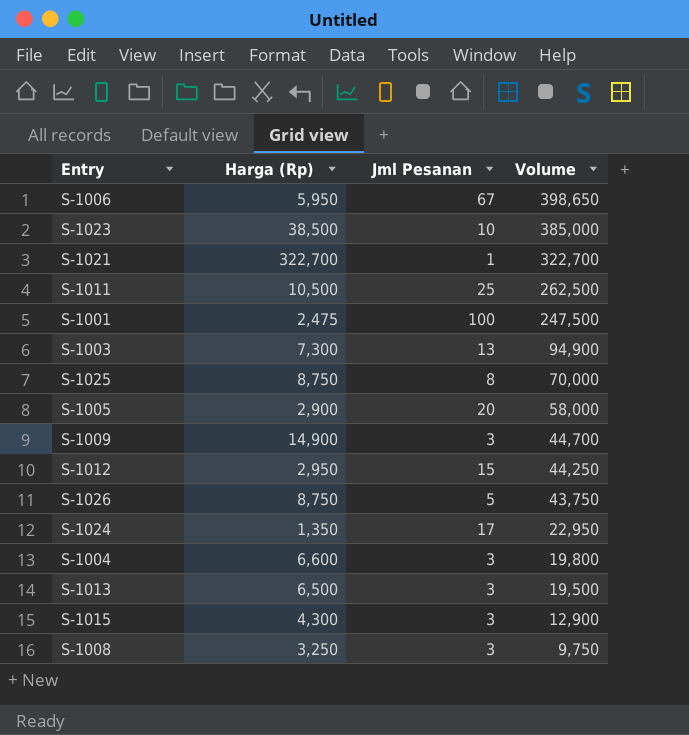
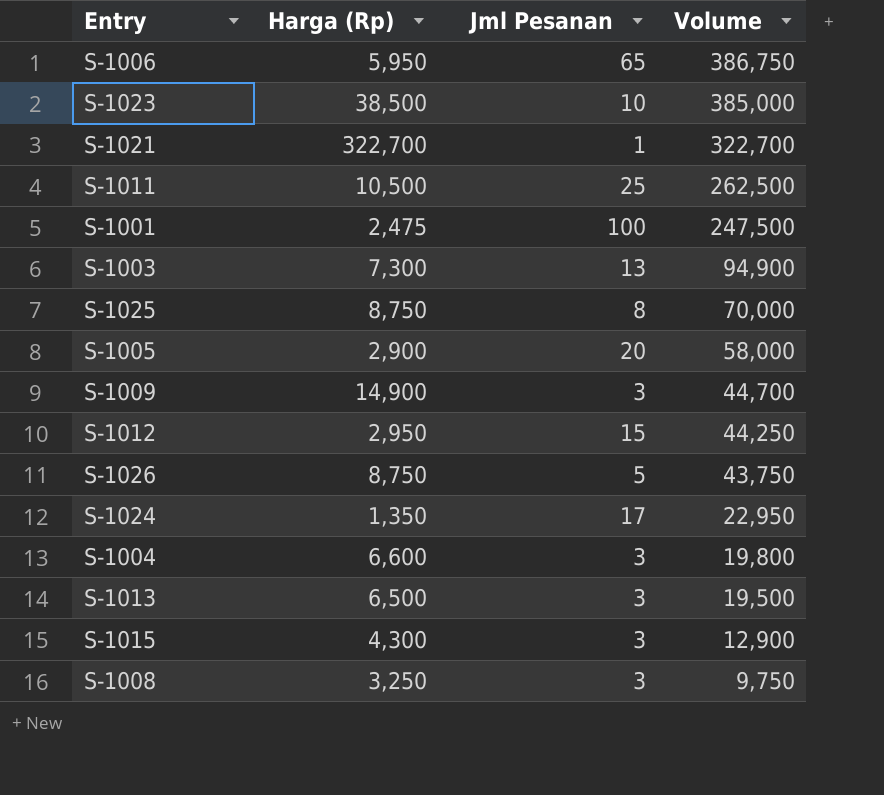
S-1006 | Jml Pesanan: 67 -> 65
S-1006 | Volume: 398,650 -> 386,750

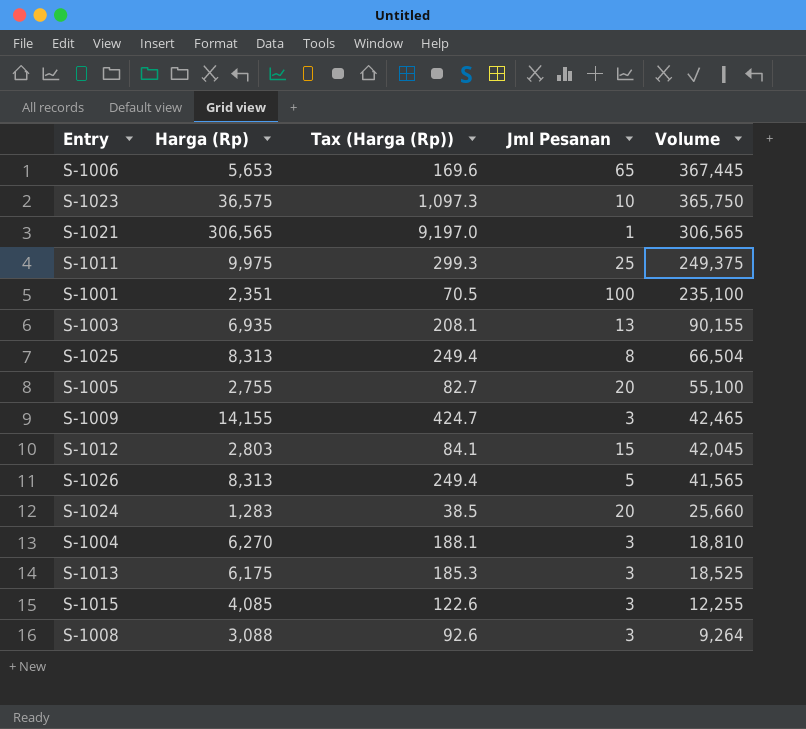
column Tax (Harga (Rp)) | formula: none -> [Harga (Rp)] * 0.03
S-1006 | Harga (Rp): 5,950 -> 5,653
S-1006 | Volume: 386,750 -> 367,445
S-1023 | Harga (Rp): 38,500 -> 36,575
S-1023 | Volume: 385,000 -> 365,750
S-1021 | Harga (Rp): 322,700 -> 306,565
S-1021 | Volume: 322,700 -> 306,565
S-1011 | Harga (Rp): 10,500 -> 9,975
S-1011 | Volume: 262,500 -> 249,375
S-1001 | Harga (Rp): 2,475 -> 2,351
S-1001 | Volume: 247,500 -> 235,100
S-1003 | Harga (Rp): 7,300 -> 6,935
S-1003 | Volume: 94,900 -> 90,155
S-1025 | Harga (Rp): 8,750 -> 8,313
S-1025 | Volume: 70,000 -> 66,504
S-1005 | Harga (Rp): 2,900 -> 2,755
S-1005 | Volume: 58,000 -> 55,100
S-1009 | Harga (Rp): 14,900 -> 14,155
S-1009 | Volume: 44,700 -> 42,465
S-1012 | Harga (Rp): 2,950 -> 2,803
S-1012 | Volume: 44,250 -> 42,045
S-1026 | Harga (Rp): 8,750 -> 8,313
S-1026 | Volume: 43,750 -> 41,565
S-1024 | Harga (Rp): 1,350 -> 1,283
S-1024 | Jml Pesanan: 17 -> 20
S-1024 | Volume: 22,950 -> 25,660
S-1004 | Harga (Rp): 6,600 -> 6,270
S-1004 | Volume: 19,800 -> 18,810
S-1013 | Harga (Rp): 6,500 -> 6,175
S-1013 | Volume: 19,500 -> 18,525
S-1015 | Harga (Rp): 4,300 -> 4,085
S-1015 | Volume: 12,900 -> 12,255
S-1008 | Harga (Rp): 3,250 -> 3,088
S-1008 | Volume: 9,750 -> 9,264

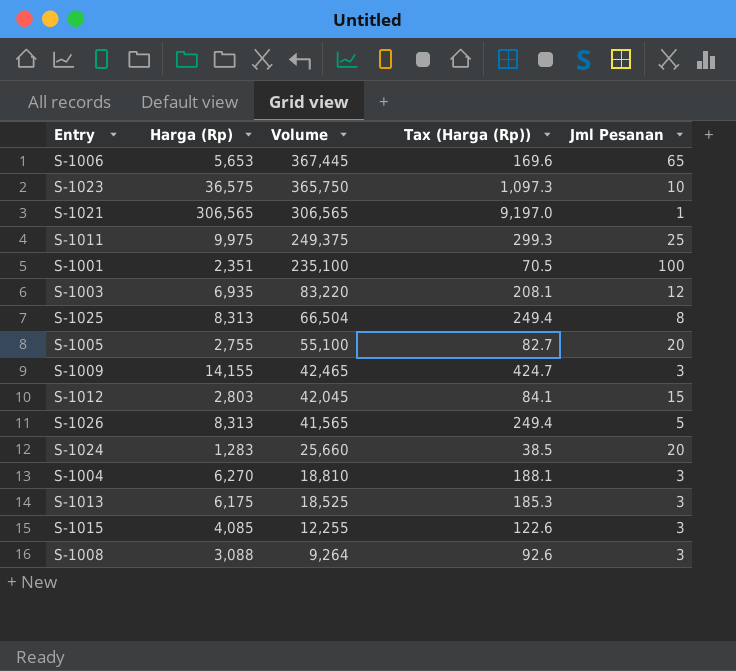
column Volume | position: 5 -> 3
S-1003 | Volume: 90,155 -> 83,220
S-1003 | Jml Pesanan: 13 -> 12

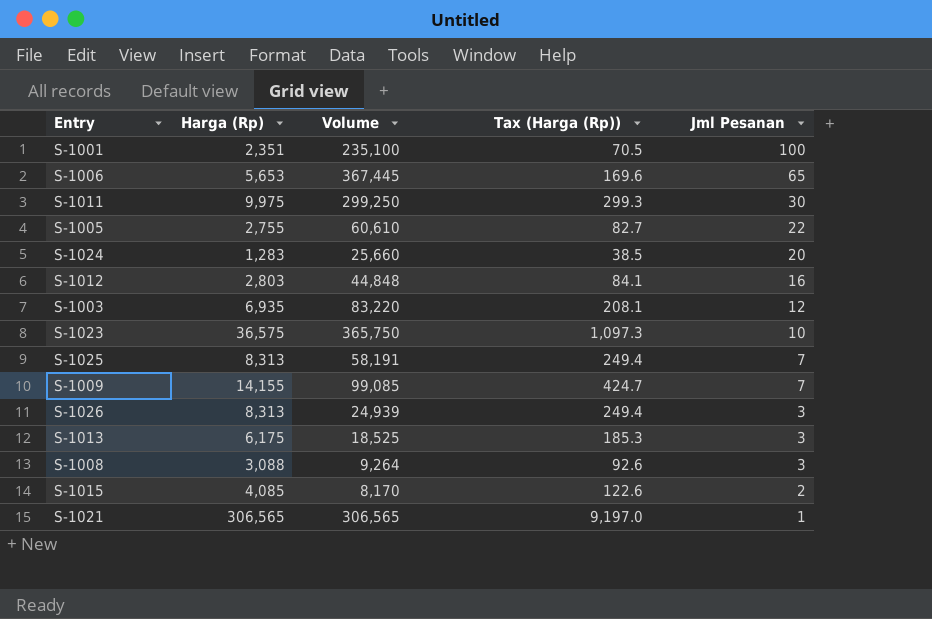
row order: Volume descending -> Jml Pesanan descending
row S-1004: 6,270 | 18,810 | 188.1 | 3 -> none
S-1011 | Volume: 249,375 -> 299,250
S-1011 | Jml Pesanan: 25 -> 30
S-1005 | Volume: 55,100 -> 60,610
S-1005 | Jml Pesanan: 20 -> 22
S-1012 | Volume: 42,045 -> 44,848
S-1012 | Jml Pesanan: 15 -> 16
S-1025 | Volume: 66,504 -> 58,191
S-1025 | Jml Pesanan: 8 -> 7
S-1009 | Volume: 42,465 -> 99,085
S-1009 | Jml Pesanan: 3 -> 7
S-1026 | Volume: 41,565 -> 24,939
S-1026 | Jml Pesanan: 5 -> 3
S-1015 | Volume: 12,255 -> 8,170
S-1015 | Jml Pesanan: 3 -> 2

